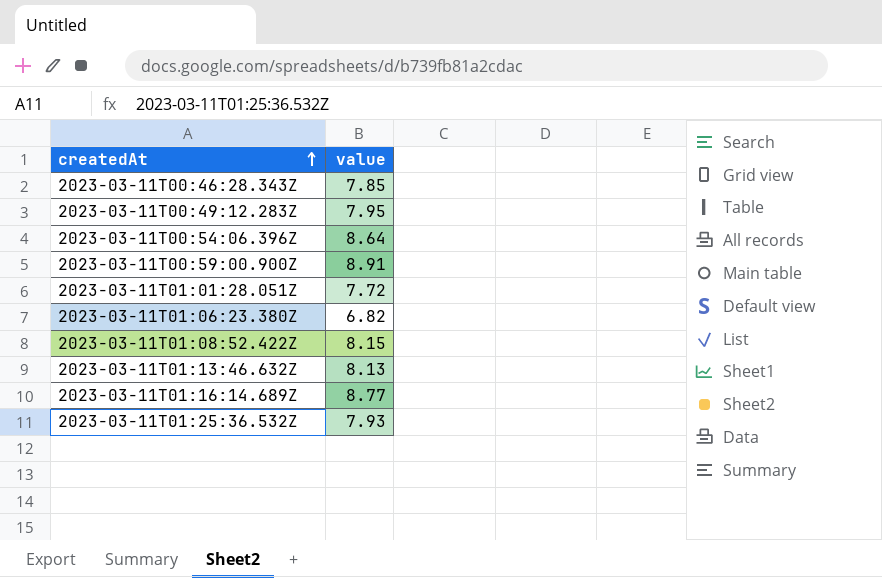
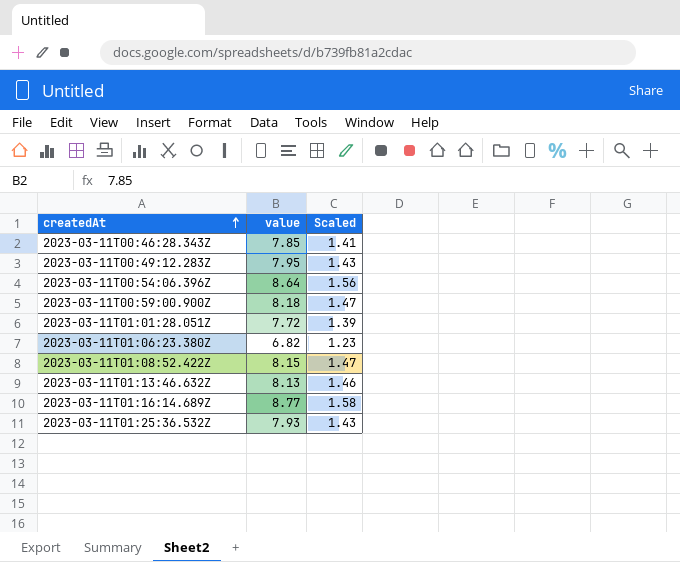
column Scaled | formula: none -> [value] * 0.18
2023-03-11T00:59:00.900Z | value: 8.91 -> 8.18

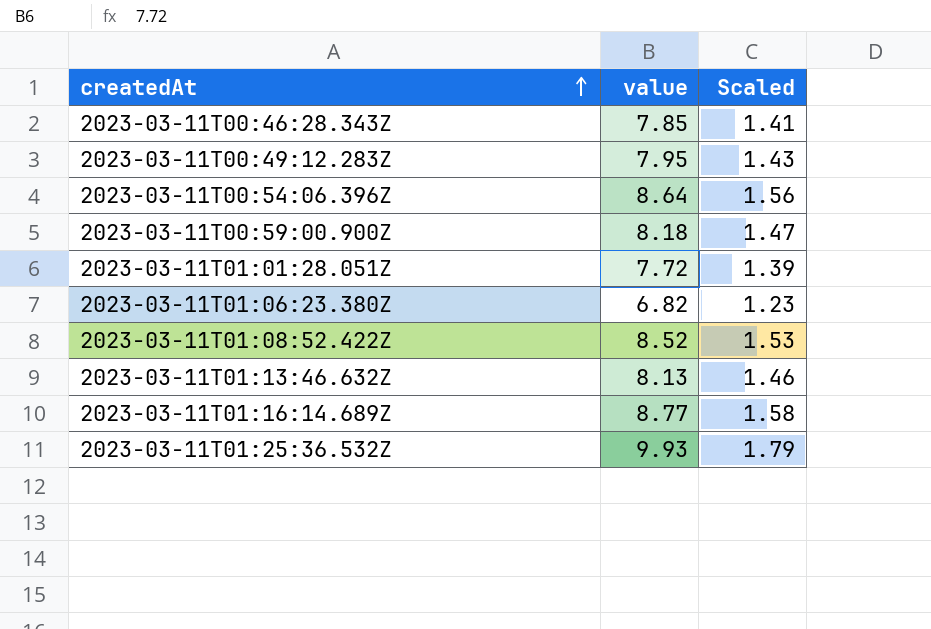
2023-03-11T01:08:52.422Z | value: 8.15 -> 8.52
2023-03-11T01:08:52.422Z | Scaled: 1.47 -> 1.53
2023-03-11T01:25:36.532Z | value: 7.93 -> 9.93
2023-03-11T01:25:36.532Z | Scaled: 1.43 -> 1.79

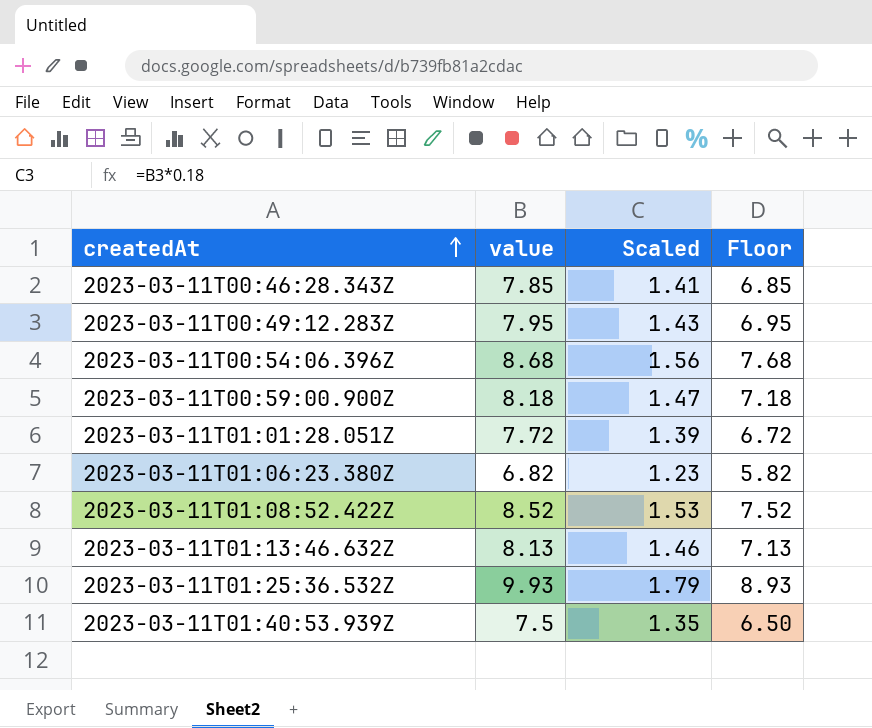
column Floor | formula: none -> [value] - 1
row 2023-03-11T01:16:14.689Z: 8.77 | 1.58 -> none
2023-03-11T00:54:06.396Z | value: 8.64 -> 8.68
row 2023-03-11T01:40:53.939Z: none -> 7.5 | 1.35 | 6.50

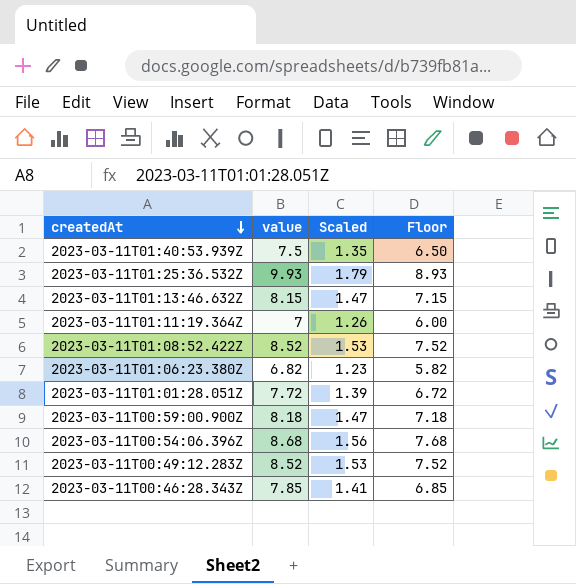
row order: createdAt ascending -> createdAt descending
2023-03-11T01:13:46.632Z | value: 8.13 -> 8.15
2023-03-11T01:13:46.632Z | Scaled: 1.46 -> 1.47
2023-03-11T01:13:46.632Z | Floor: 7.13 -> 7.15
row 2023-03-11T01:11:19.364Z: none -> 7 | 1.26 | 6.00
2023-03-11T00:49:12.283Z | value: 7.95 -> 8.52
2023-03-11T00:49:12.283Z | Scaled: 1.43 -> 1.53
2023-03-11T00:49:12.283Z | Floor: 6.95 -> 7.52

